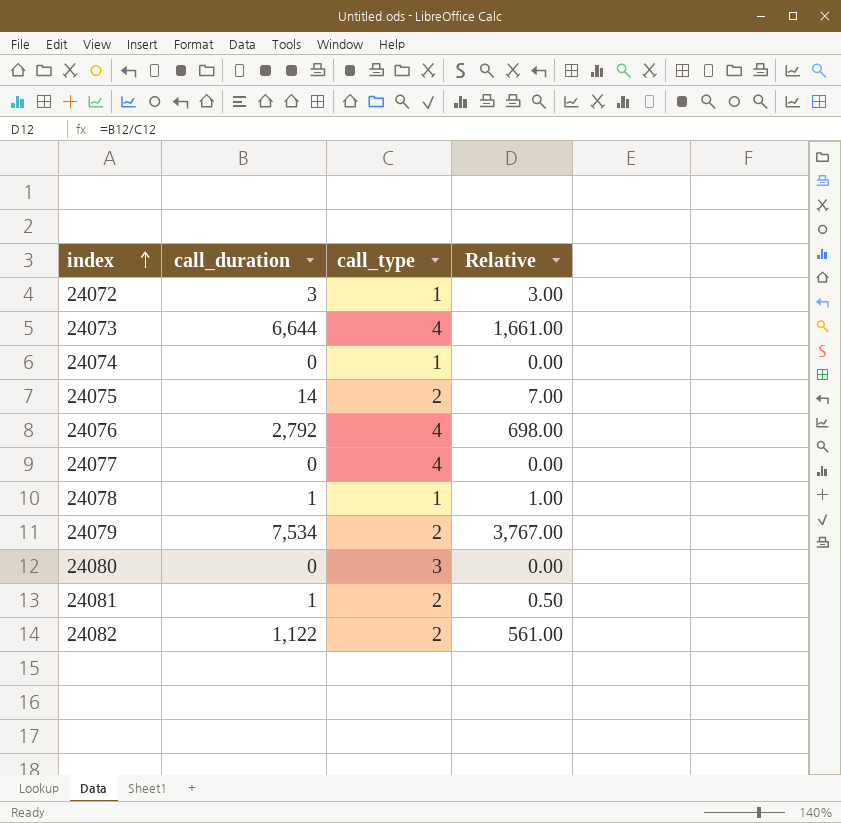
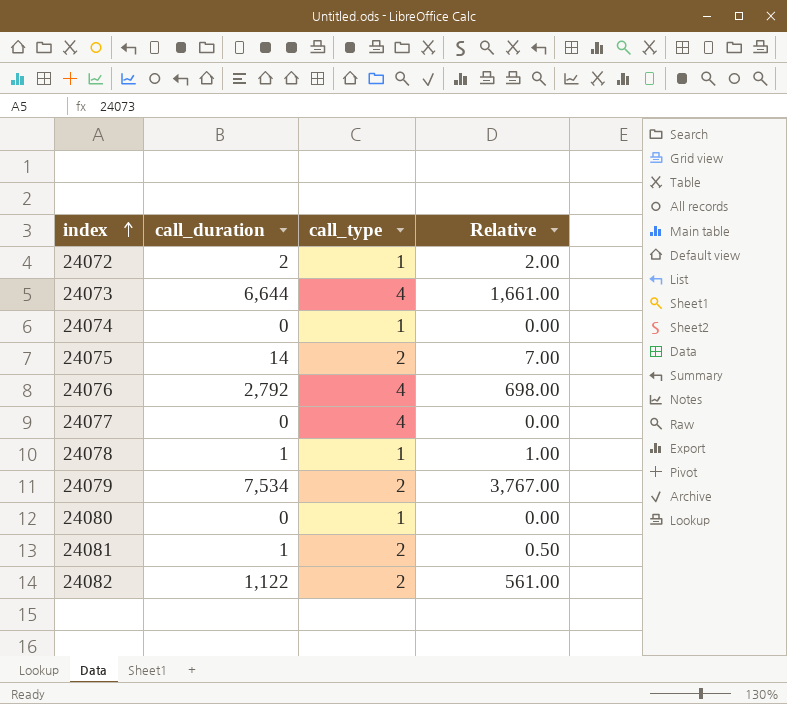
24072 | call_duration: 3 -> 2
24072 | Relative: 3.00 -> 2.00
24080 | call_type: 3 -> 1

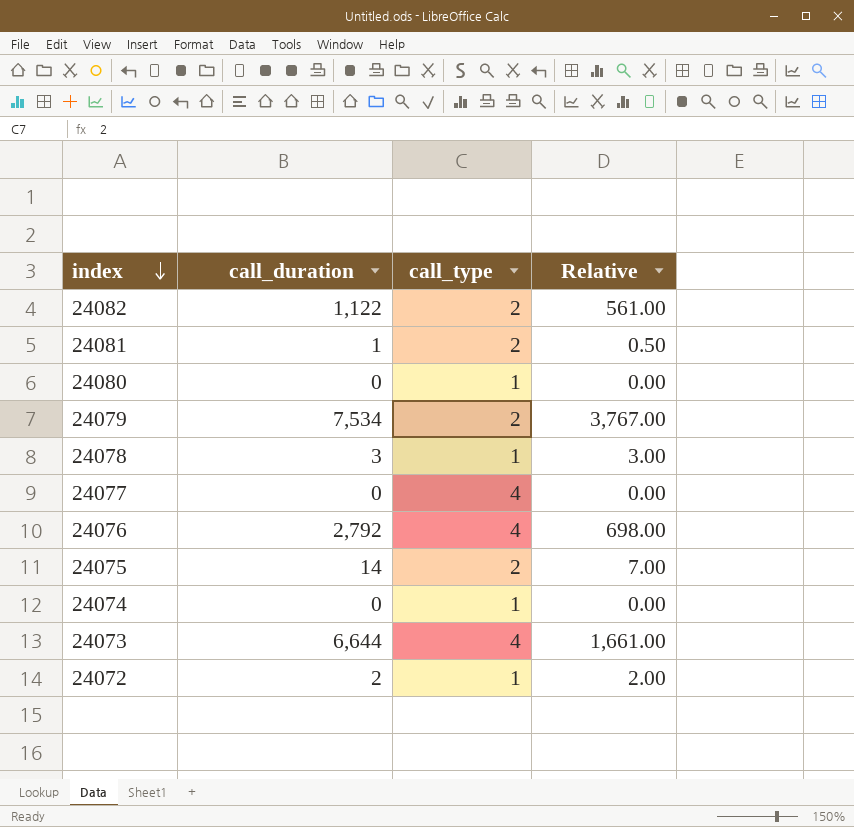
row order: index ascending -> index descending
24078 | call_duration: 1 -> 3
24078 | Relative: 1.00 -> 3.00

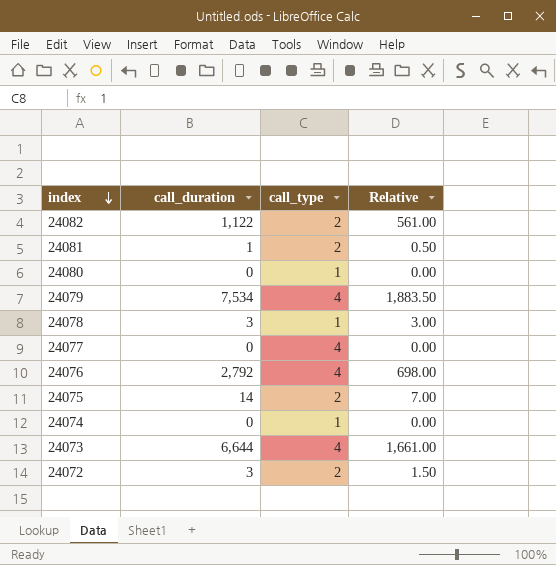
24079 | call_type: 2 -> 4
24079 | Relative: 3,767.00 -> 1,883.50
24072 | call_duration: 2 -> 3
24072 | call_type: 1 -> 2
24072 | Relative: 2.00 -> 1.50

